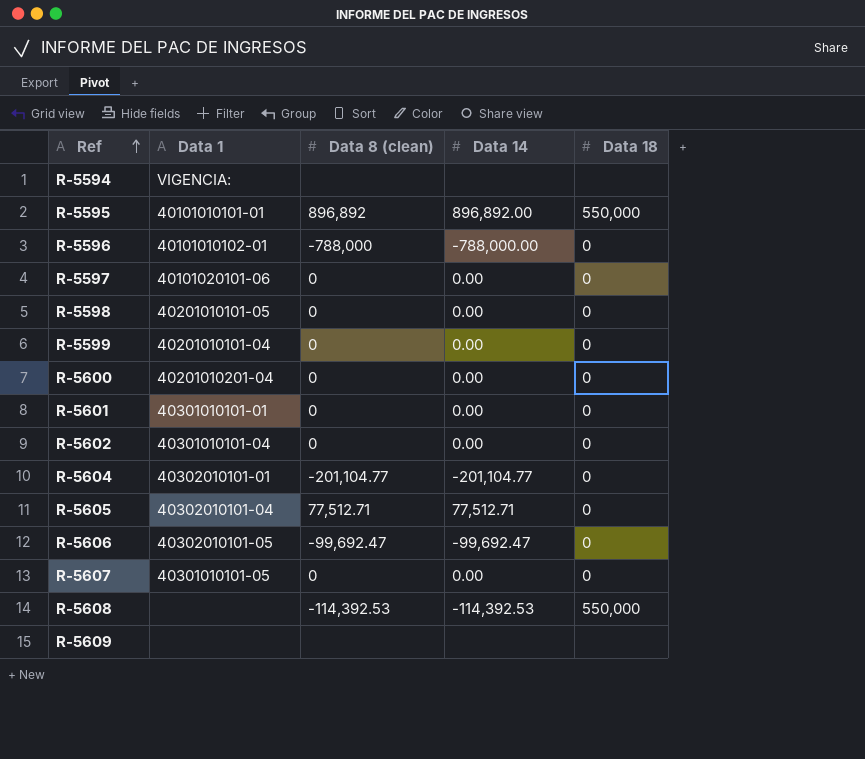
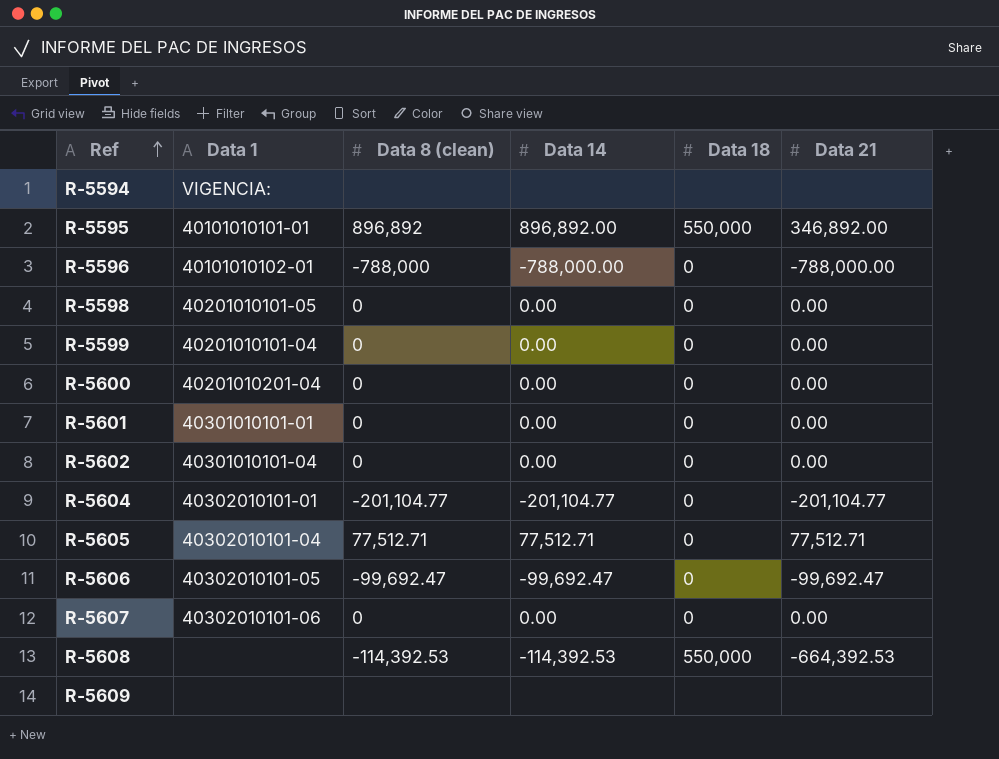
column Data 21 | position: none -> 6
row R-5597: 40101020101-06 | 0 | 0.00 | 0 -> none
R-5607 | Data 1: 40301010101-05 -> 40302010101-06

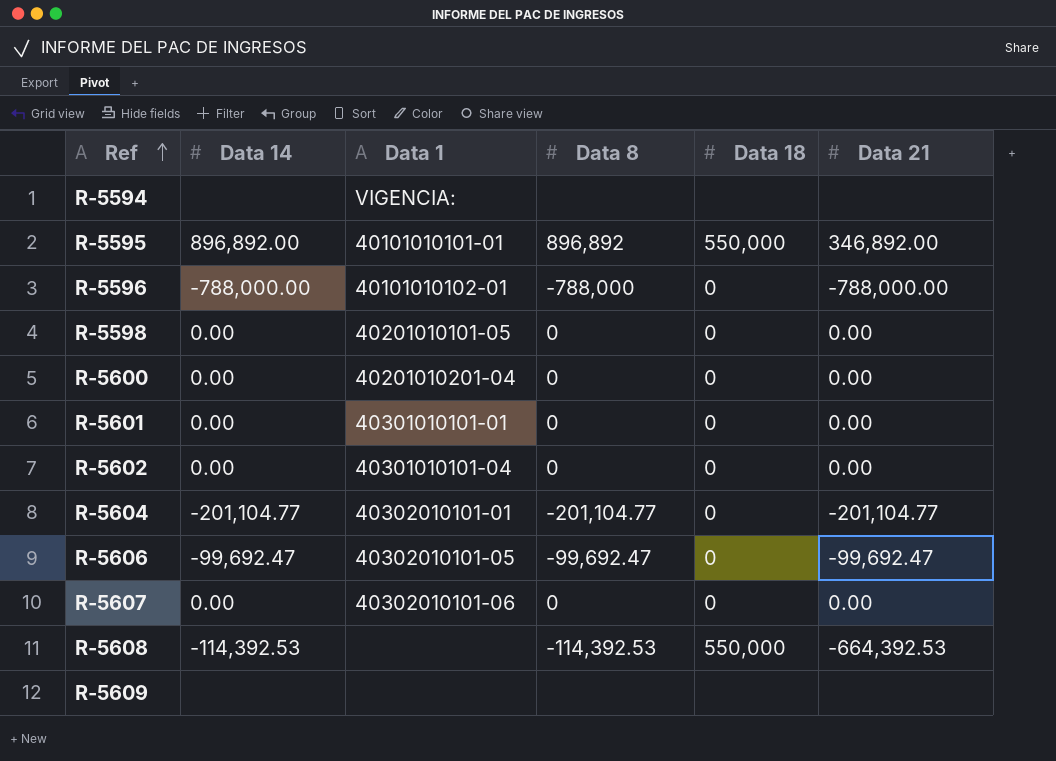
column Data 14 | position: 4 -> 2
column name: Data 8 (clean) -> Data 8
row R-5599: 40201010101-04 | 0 | 0.00 | 0 | 0.00 -> none
row R-5605: 40302010101-04 | 77,512.71 | 77,512.71 | 0 | 77,512.71 -> none

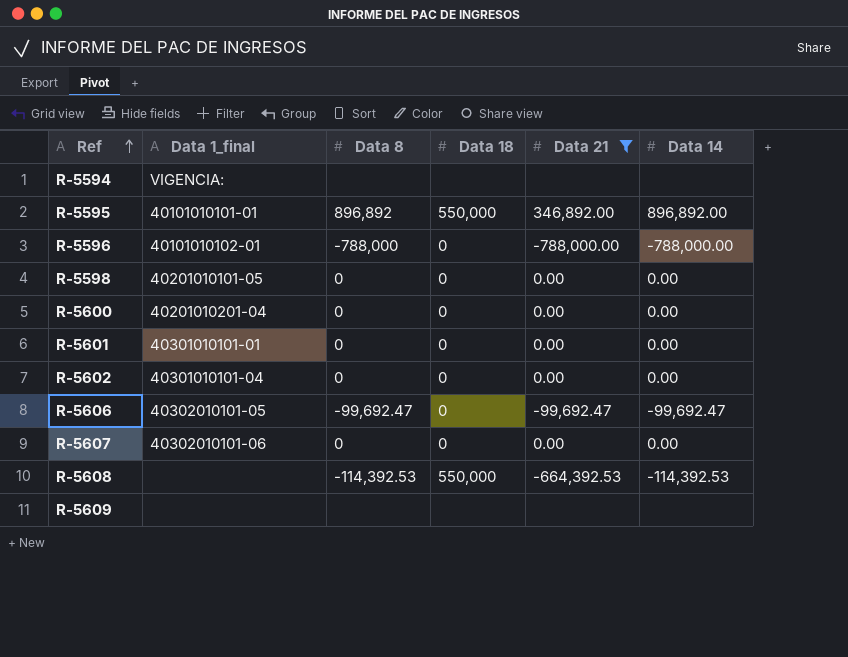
filter: none -> Data 21 != -201,104.77
column name: Data 1 -> Data 1_final
column Data 14 | position: 2 -> 6

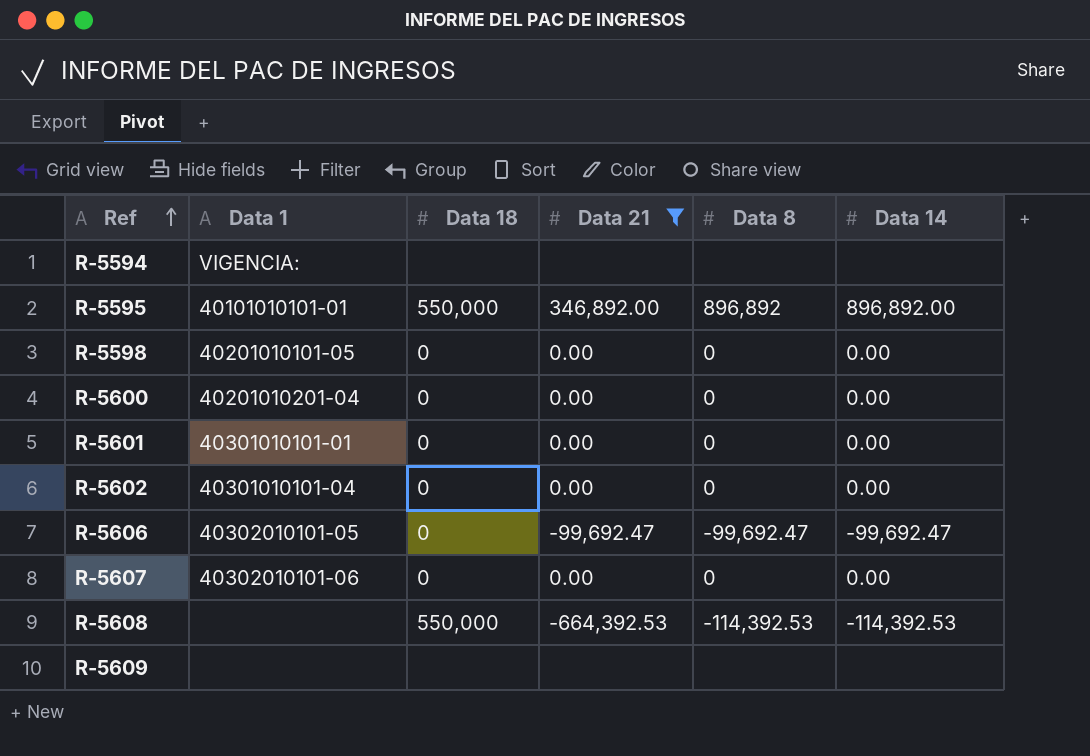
column name: Data 1_final -> Data 1
column Data 8 | position: 3 -> 5
row R-5596: 40101010102-01 | -788,000 | 0 | -788,000.00 | -788,000.00 -> none

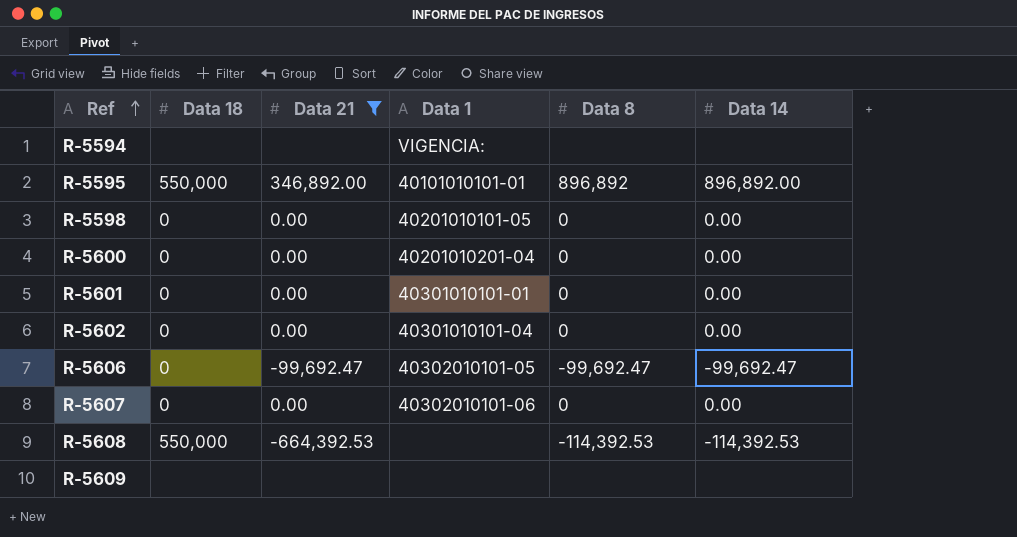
column Data 1 | position: 2 -> 4

